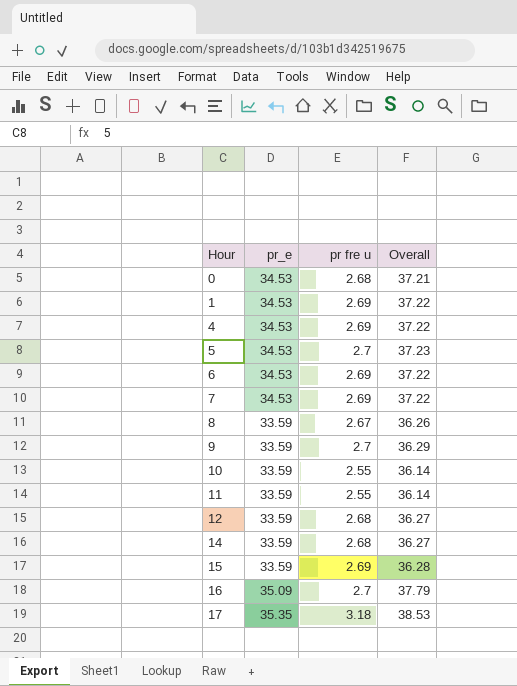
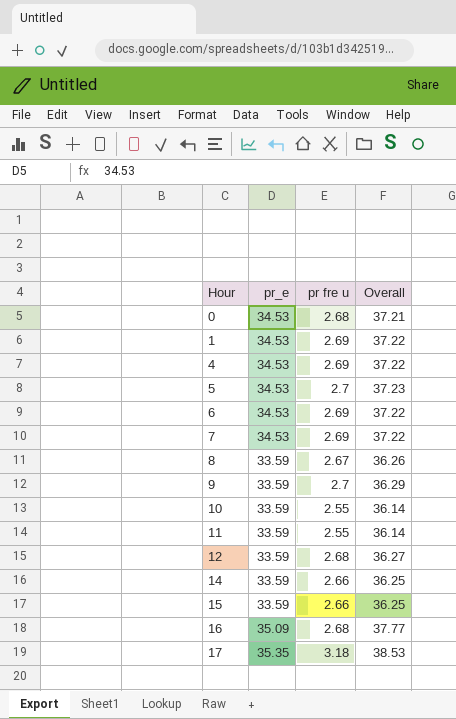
14 | pr fre u: 2.68 -> 2.66
14 | Overall: 36.27 -> 36.25
15 | pr fre u: 2.69 -> 2.66
15 | Overall: 36.28 -> 36.25
16 | pr fre u: 2.7 -> 2.68
16 | Overall: 37.79 -> 37.77

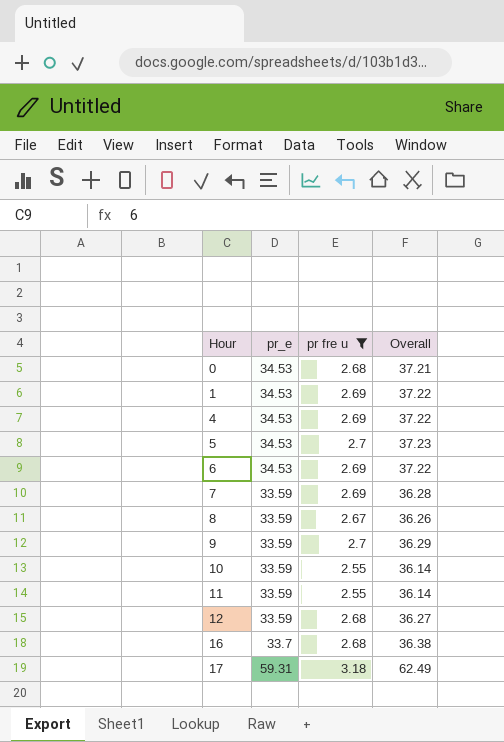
filter: none -> pr fre u != 2.66
7 | pr_e: 34.53 -> 33.59
7 | Overall: 37.22 -> 36.28
16 | pr_e: 35.09 -> 33.7
16 | Overall: 37.77 -> 36.38
17 | pr_e: 35.35 -> 59.31
17 | Overall: 38.53 -> 62.49

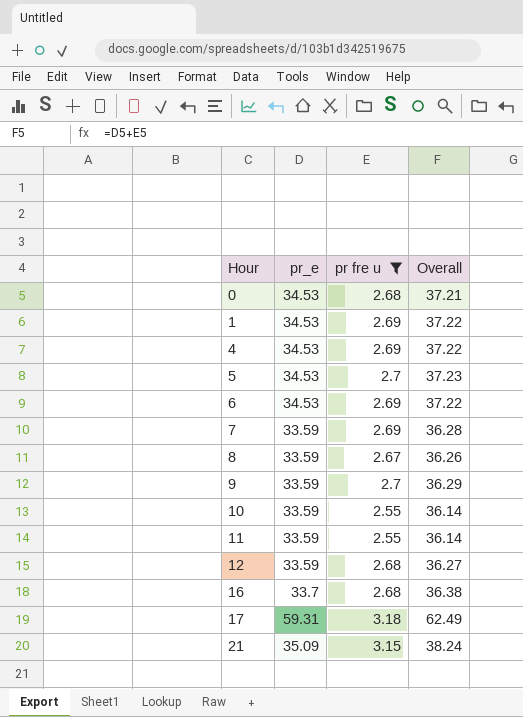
row 21: none -> 35.09 | 3.15 | 38.24

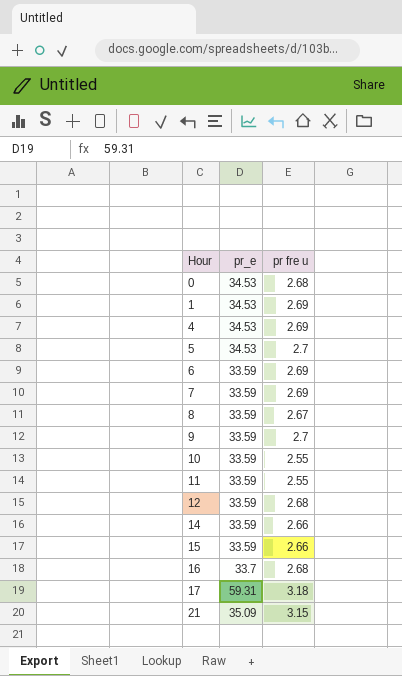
filter: pr fre u != 2.66 -> none
column Overall | formula: [pr_e] + [pr fre u] -> none
6 | pr_e: 34.53 -> 33.59

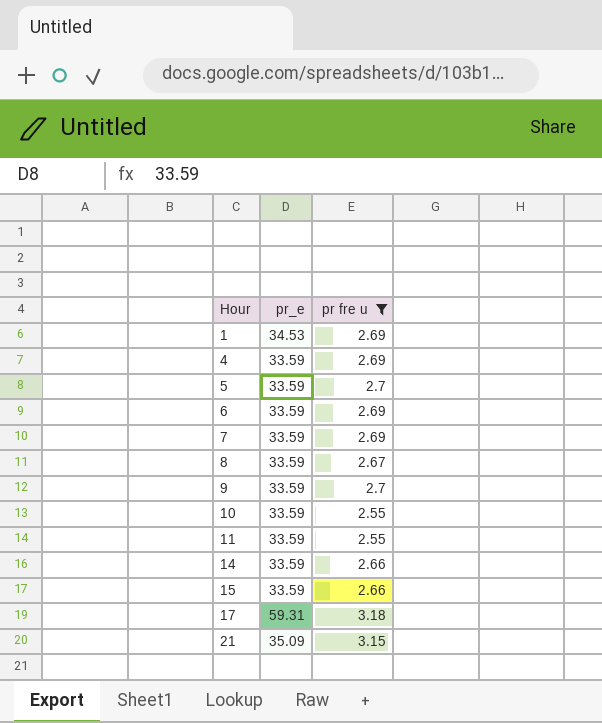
filter: none -> pr fre u != 2.68
4 | pr_e: 34.53 -> 33.59
5 | pr_e: 34.53 -> 33.59

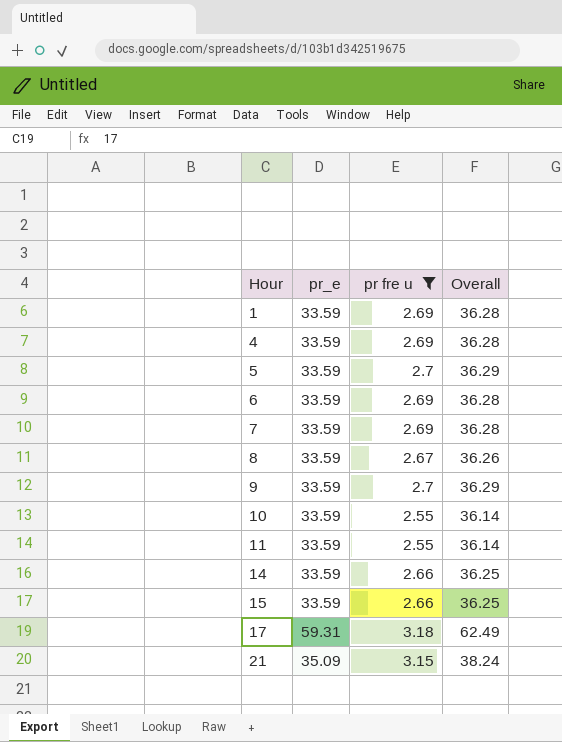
column Overall | formula: none -> [pr_e] + [pr fre u]
1 | pr_e: 34.53 -> 33.59

